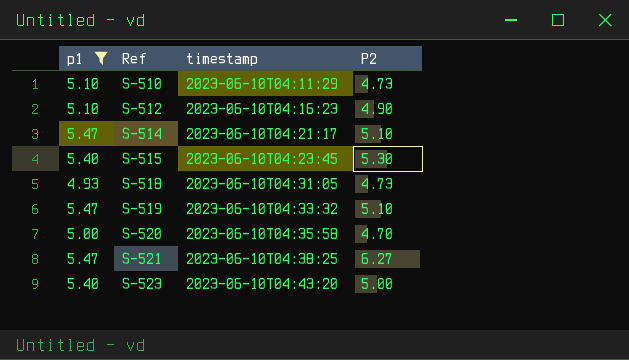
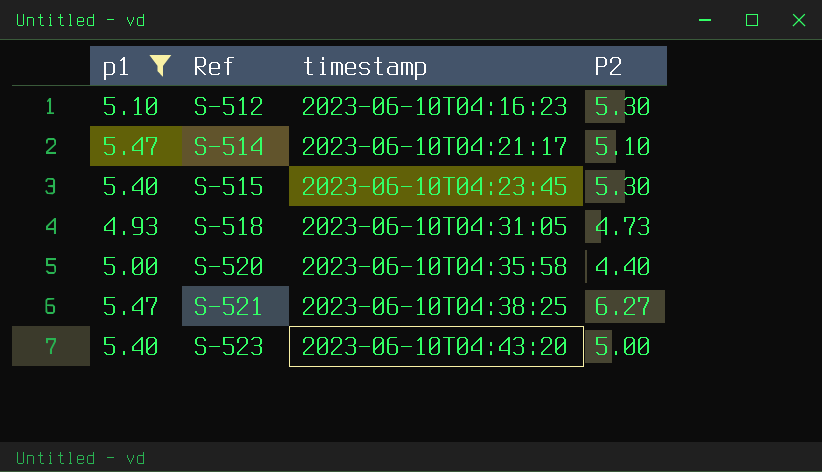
row S-510: 5.10 | 2023-06-10T04:11:29 | 4.73 -> none
row S-519: 5.47 | 2023-06-10T04:33:32 | 5.10 -> none
S-512 | P2: 4.90 -> 5.30
S-520 | P2: 4.70 -> 4.40

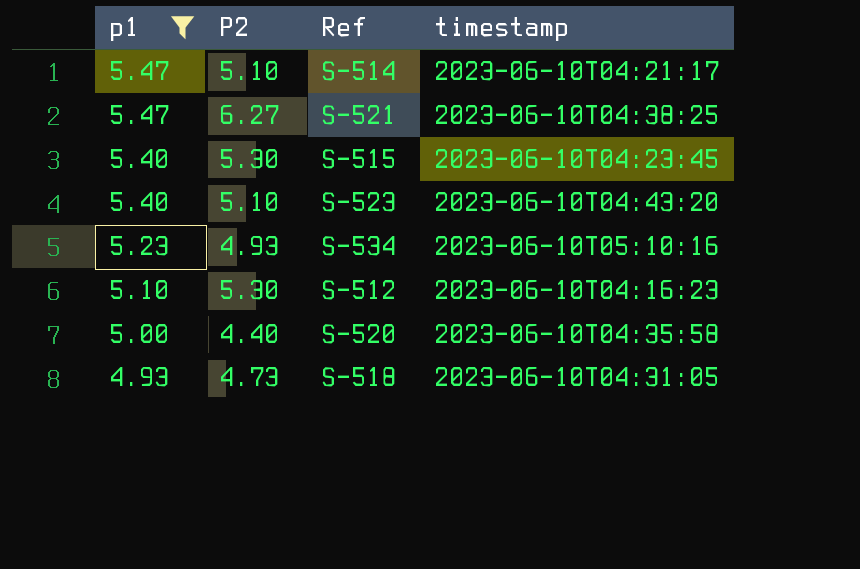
row order: Ref ascending -> p1 descending
column P2 | position: 4 -> 2
S-523 | P2: 5.00 -> 5.10
row S-534: none -> 5.23 | 4.93 | 2023-06-10T05:10:16

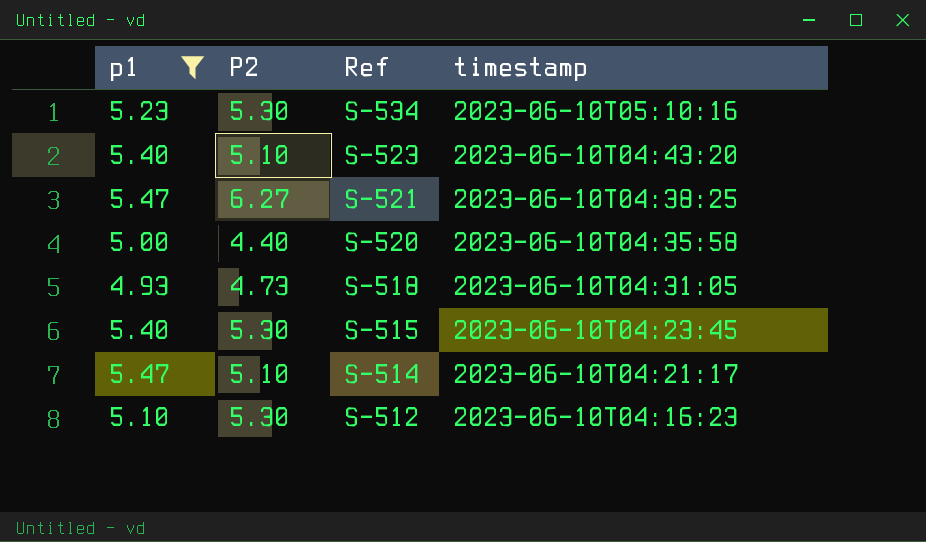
row order: p1 descending -> Ref descending
S-534 | P2: 4.93 -> 5.30

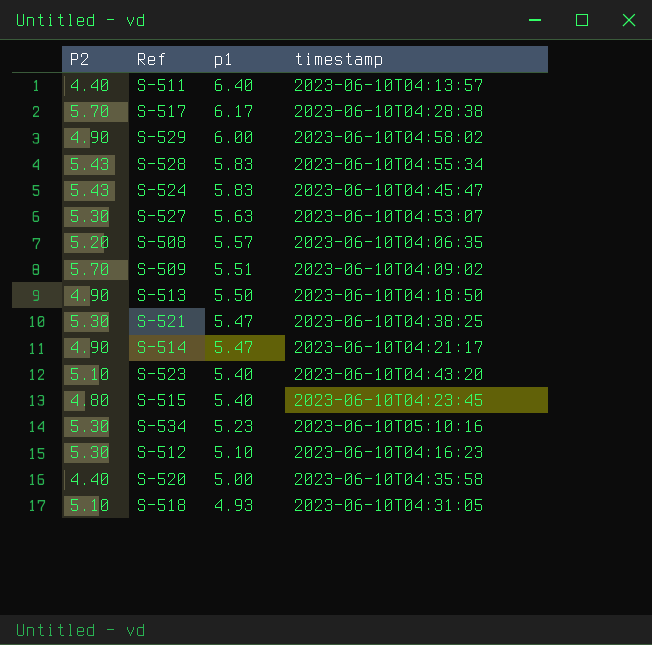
filter: p1 <= 5.47 -> none
row order: Ref descending -> p1 descending
column p1 | position: 1 -> 3
S-521 | P2: 6.27 -> 5.30
S-514 | P2: 5.10 -> 4.90
S-515 | P2: 5.30 -> 4.80
S-518 | P2: 4.73 -> 5.10

